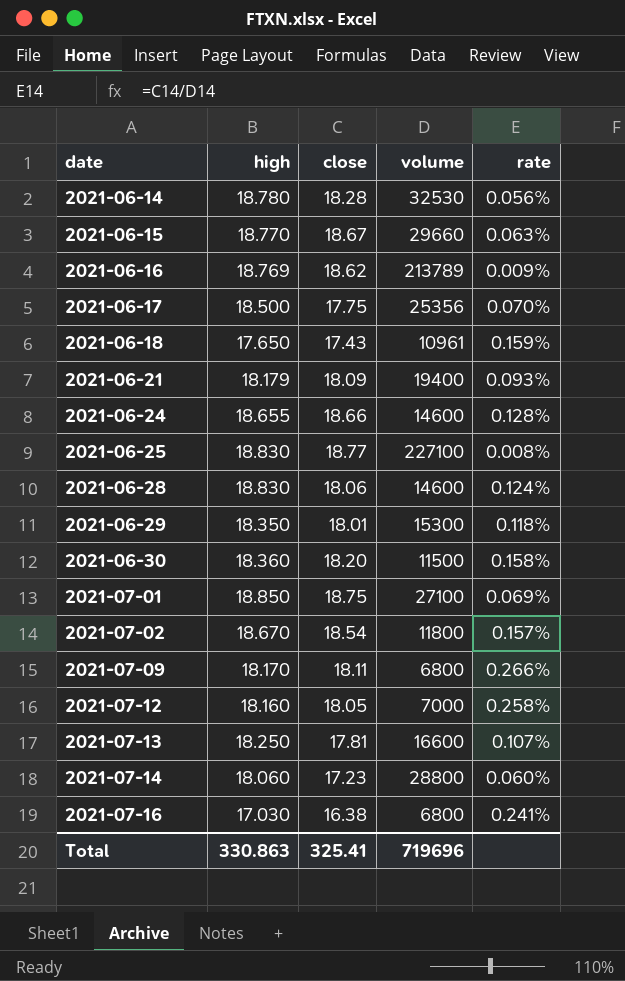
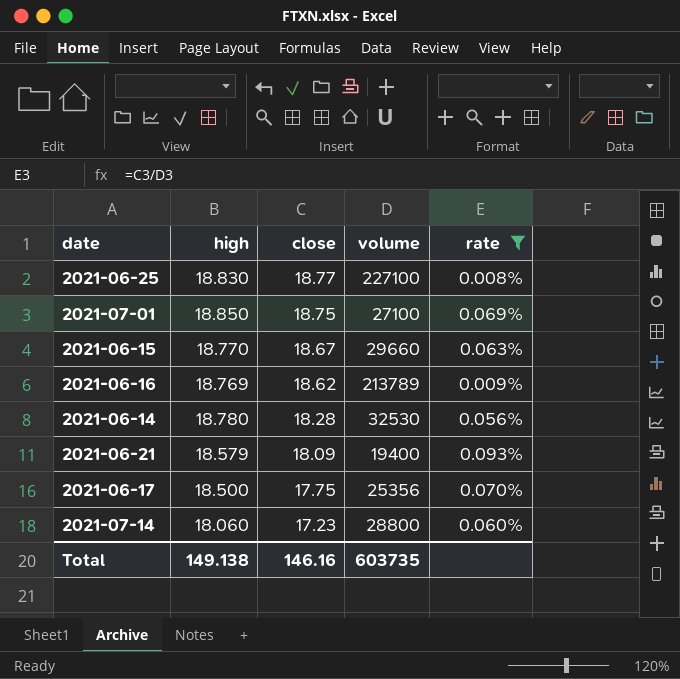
filter: none -> rate <= 0.093%
row order: date ascending -> close descending
2021-06-21 | high: 18.179 -> 18.579
Total | high: 330.863 -> 149.138
Total | close: 325.41 -> 146.16
Total | volume: 719696 -> 603735

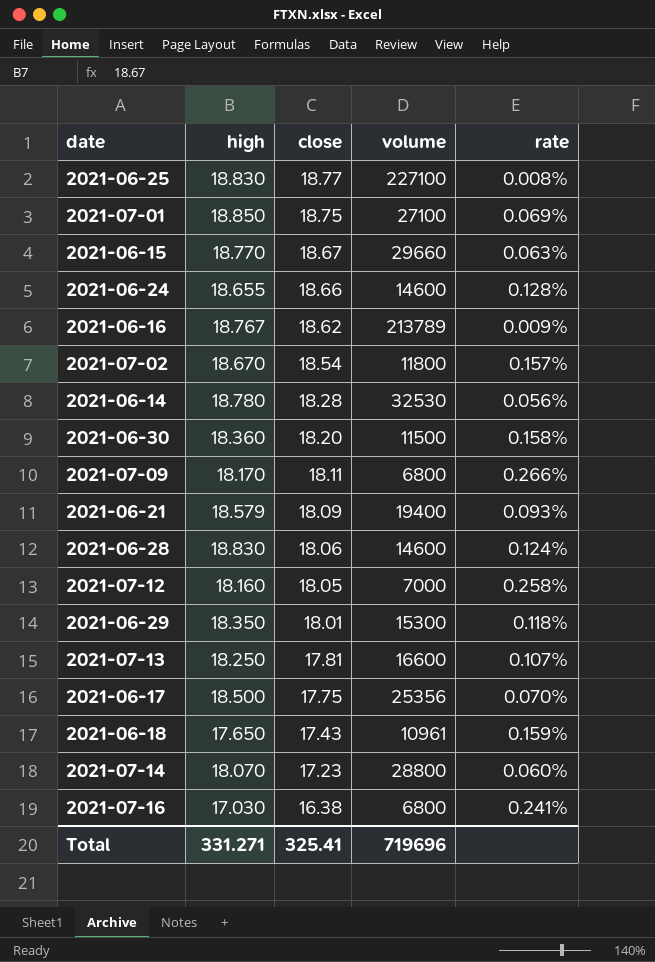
filter: rate <= 0.093% -> none
2021-06-16 | high: 18.769 -> 18.767
2021-07-14 | high: 18.060 -> 18.070
Total | high: 149.138 -> 331.271
Total | close: 146.16 -> 325.41
Total | volume: 603735 -> 719696

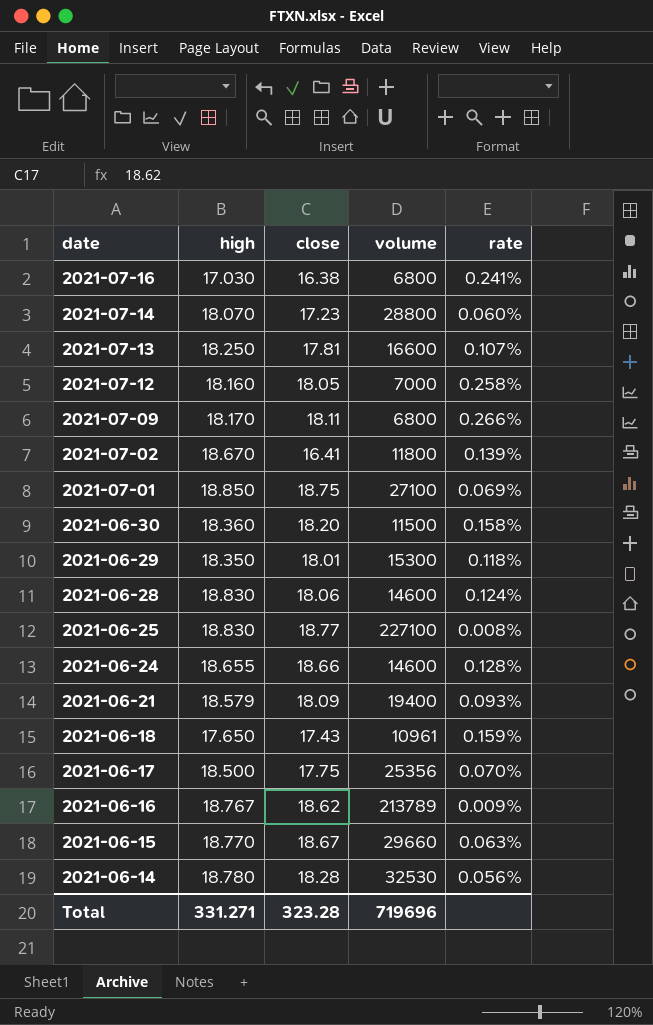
row order: close descending -> date descending
2021-07-02 | close: 18.54 -> 16.41
2021-07-02 | rate: 0.157% -> 0.139%
Total | close: 325.41 -> 323.28

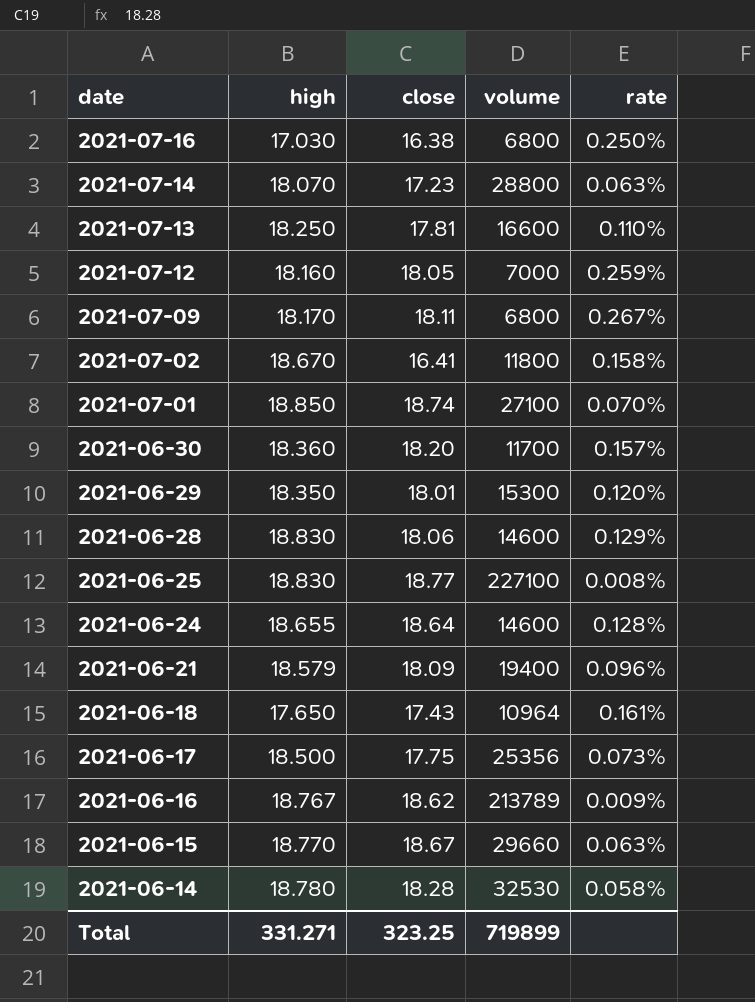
column rate | formula: [close] / [volume] -> [high] / [volume]
2021-07-01 | close: 18.75 -> 18.74
2021-06-30 | volume: 11500 -> 11700
2021-06-24 | close: 18.66 -> 18.64
2021-06-18 | volume: 10961 -> 10964
Total | close: 323.28 -> 323.25
Total | volume: 719696 -> 719899

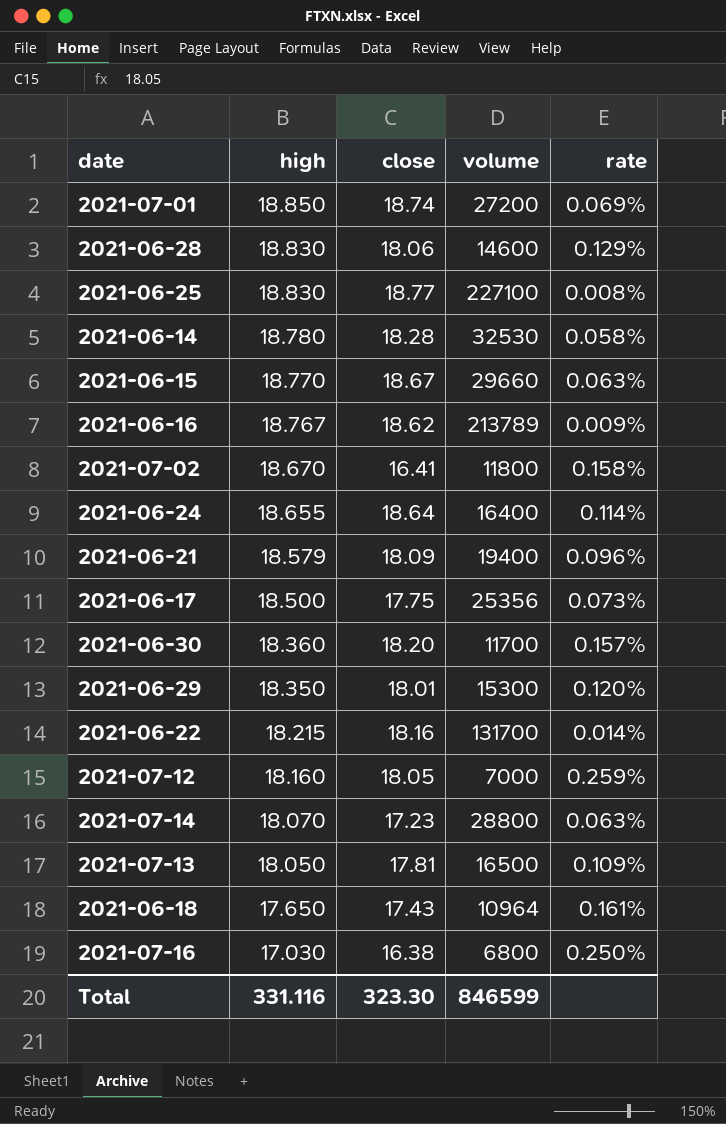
row order: date descending -> high descending
row 2021-07-09: 18.170 | 18.11 | 6800 | 0.267% -> none
2021-07-01 | volume: 27100 -> 27200
2021-07-01 | rate: 0.070% -> 0.069%
2021-06-24 | volume: 14600 -> 16400
2021-06-24 | rate: 0.128% -> 0.114%
row 2021-06-22: none -> 18.215 | 18.16 | 131700 | 0.014%
2021-07-13 | high: 18.250 -> 18.050
2021-07-13 | volume: 16600 -> 16500
2021-07-13 | rate: 0.110% -> 0.109%
Total | high: 331.271 -> 331.116
Total | close: 323.25 -> 323.30
Total | volume: 719899 -> 846599

